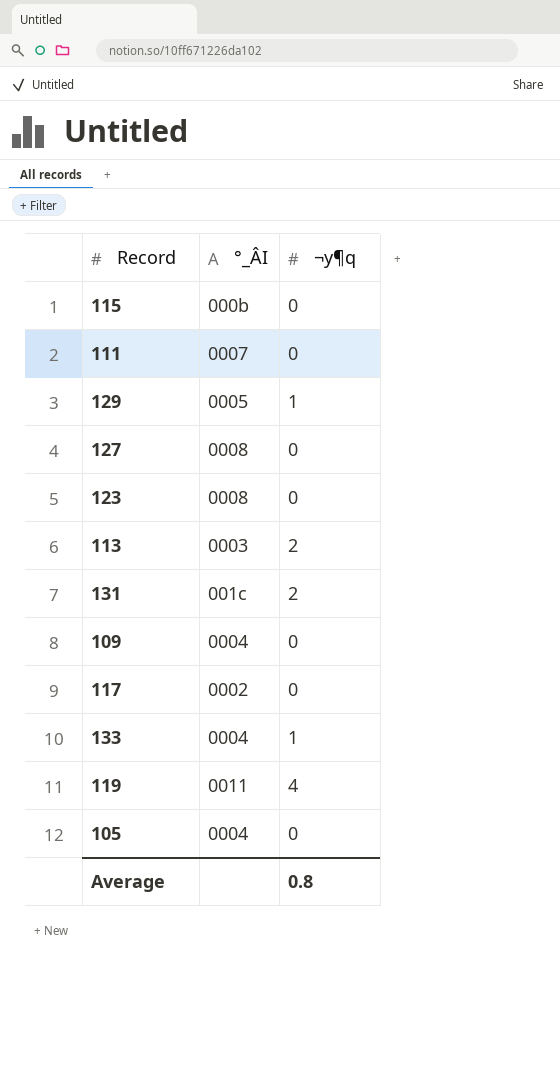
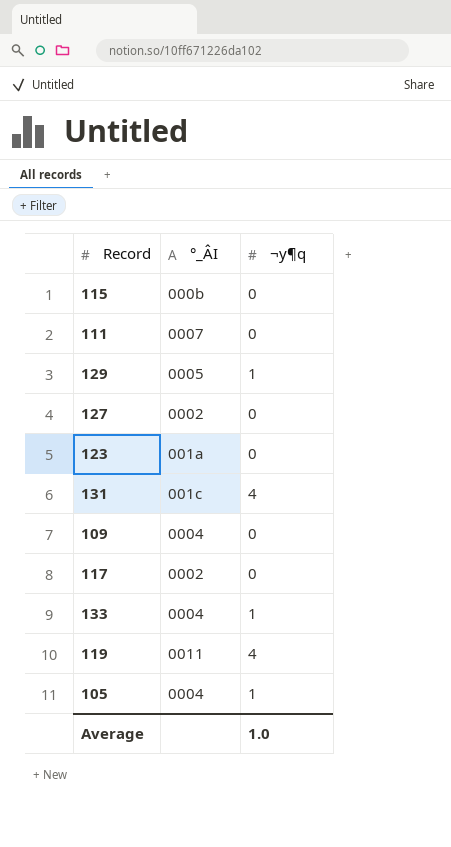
row 113: 0003 | 2 -> none
127 | °_ÂI: 0008 -> 0002
123 | °_ÂI: 0008 -> 001a
131 | ¬y¶q: 2 -> 4
105 | ¬y¶q: 0 -> 1
Average | ¬y¶q: 0.8 -> 1.0

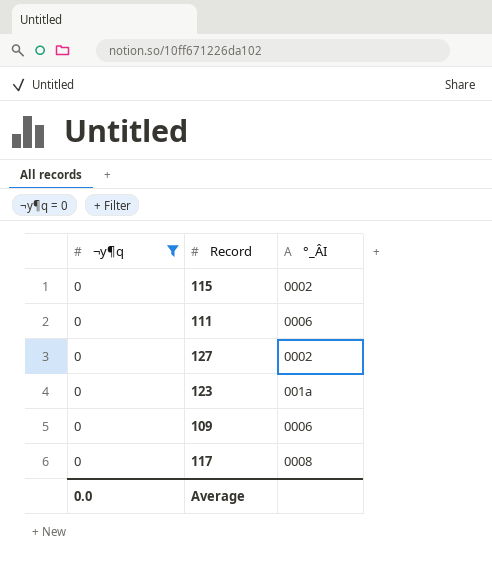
filter: none -> ¬y¶q = 0
column ¬y¶q | position: 3 -> 1
115 | °_ÂI: 000b -> 0002
111 | °_ÂI: 0007 -> 0006
109 | °_ÂI: 0004 -> 0006
117 | °_ÂI: 0002 -> 0008
Average | ¬y¶q: 1.0 -> 0.0

